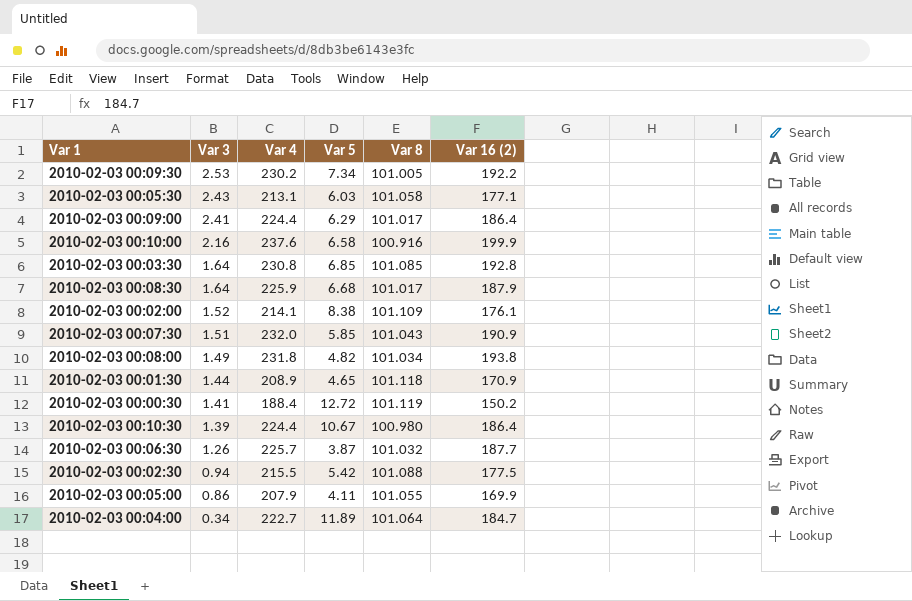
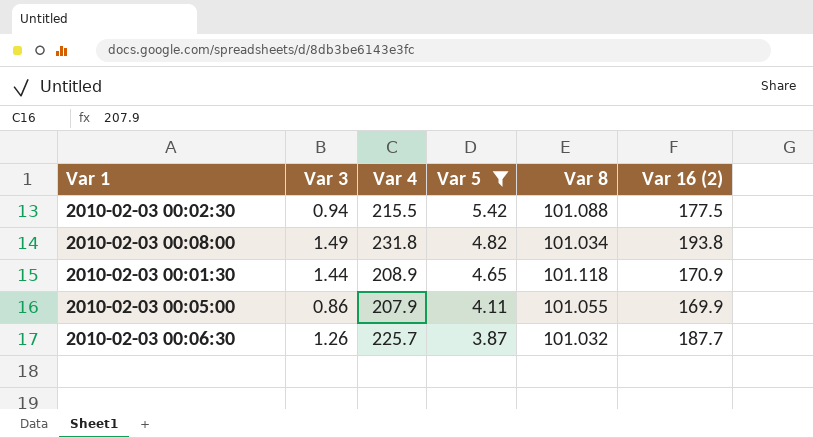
filter: none -> Var 5 <= 5.42
row order: Var 3 descending -> Var 5 descending

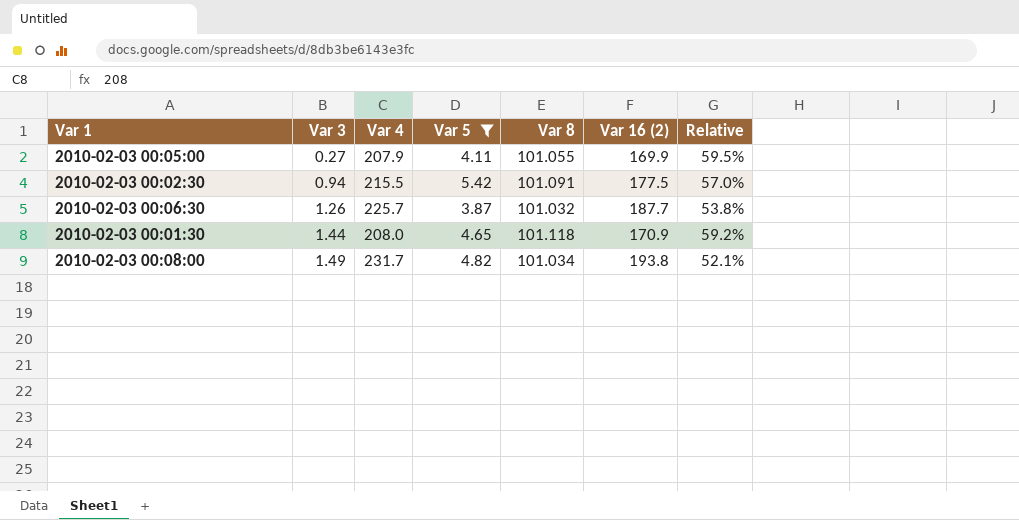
row order: Var 5 descending -> Var 3 ascending
column Relative | formula: none -> [Var 8] / [Var 16 (2)]
2010-02-03 00:05:00 | Var 3: 0.86 -> 0.27
2010-02-03 00:02:30 | Var 8: 101.088 -> 101.091
2010-02-03 00:01:30 | Var 4: 208.9 -> 208.0
2010-02-03 00:08:00 | Var 4: 231.8 -> 231.7

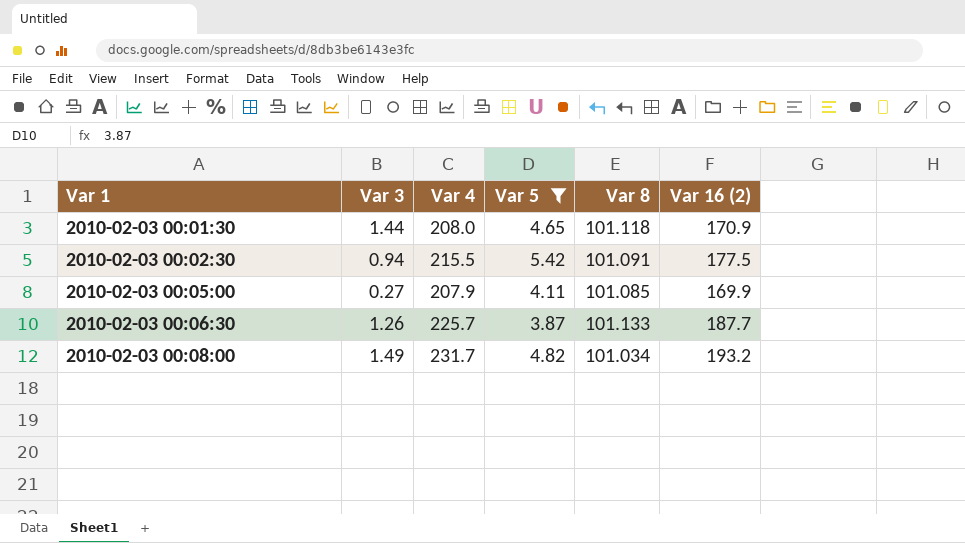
row order: Var 3 ascending -> Var 1 ascending
column Relative | formula: [Var 8] / [Var 16 (2)] -> none
2010-02-03 00:05:00 | Var 8: 101.055 -> 101.085
2010-02-03 00:06:30 | Var 8: 101.032 -> 101.133
2010-02-03 00:08:00 | Var 16 (2): 193.8 -> 193.2

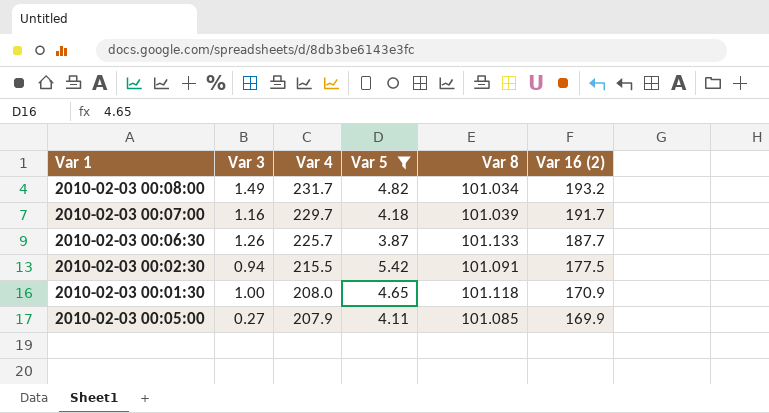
row order: Var 1 ascending -> Var 4 descending
row 2010-02-03 00:07:00: none -> 1.16 | 229.7 | 4.18 | 101.039 | 191.7
2010-02-03 00:01:30 | Var 3: 1.44 -> 1.00

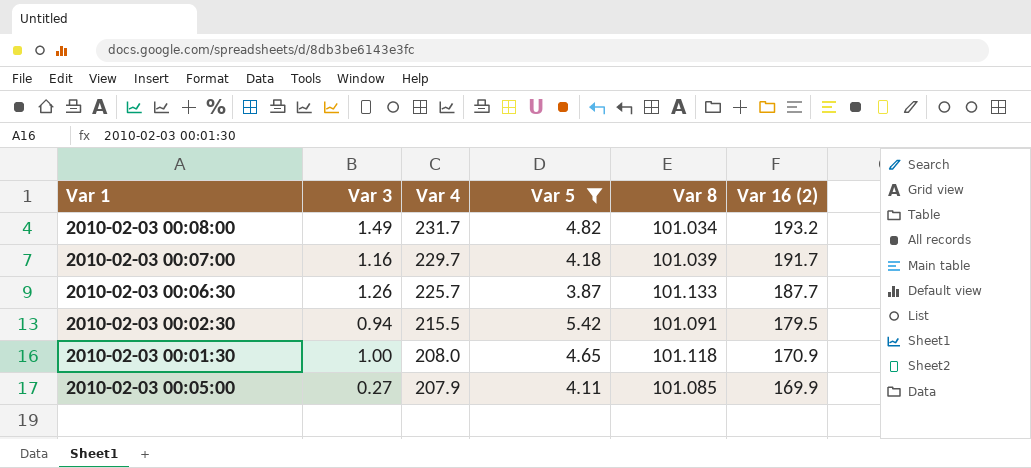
2010-02-03 00:02:30 | Var 16 (2): 177.5 -> 179.5

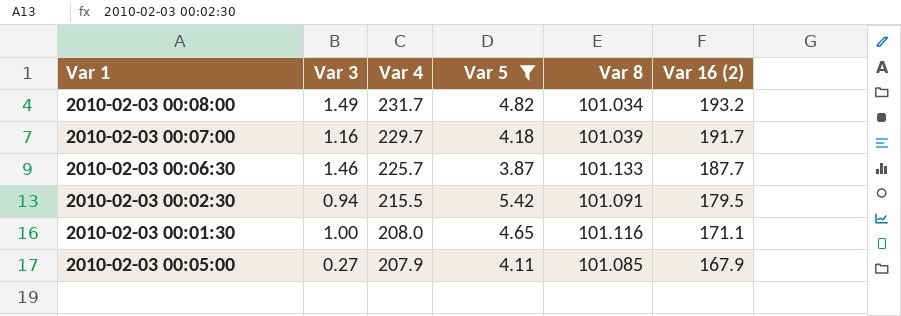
2010-02-03 00:06:30 | Var 3: 1.26 -> 1.46
2010-02-03 00:01:30 | Var 8: 101.118 -> 101.116
2010-02-03 00:01:30 | Var 16 (2): 170.9 -> 171.1
2010-02-03 00:05:00 | Var 16 (2): 169.9 -> 167.9

